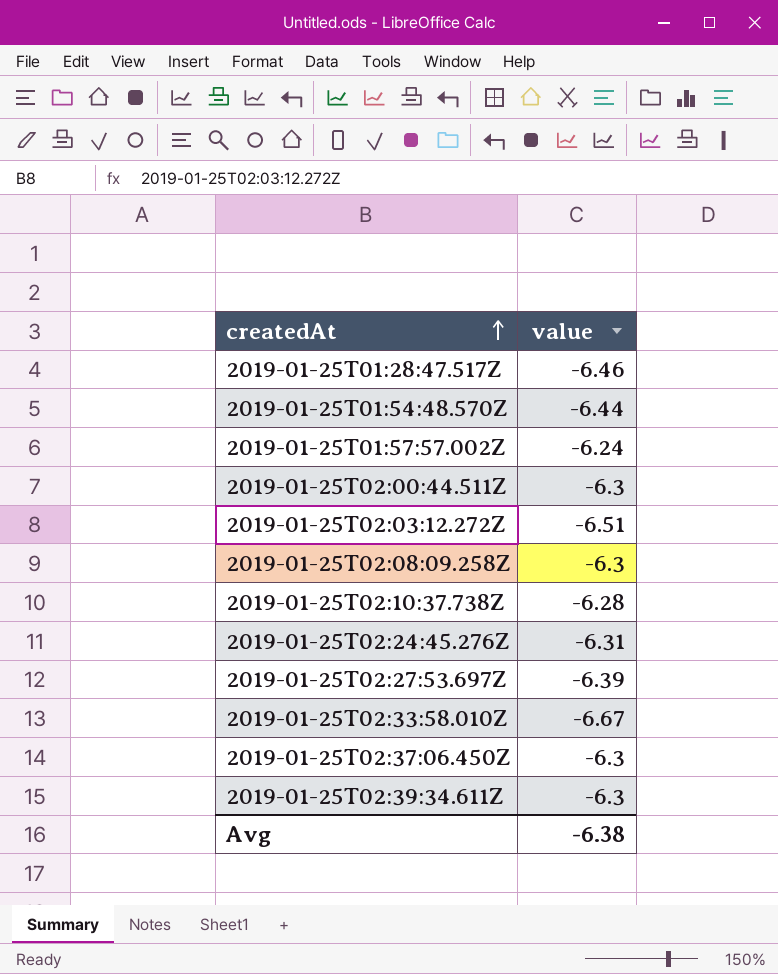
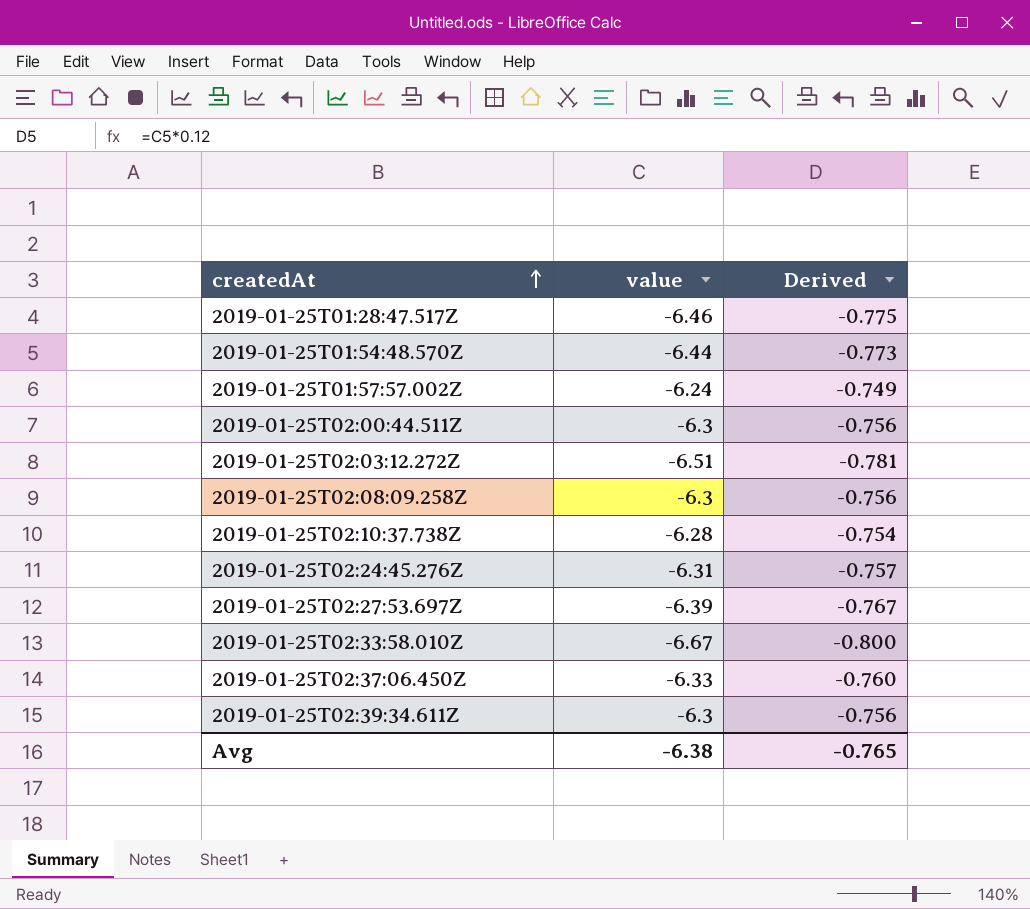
column Derived | formula: none -> [value] * 0.12
2019-01-25T02:37:06.450Z | value: -6.3 -> -6.33

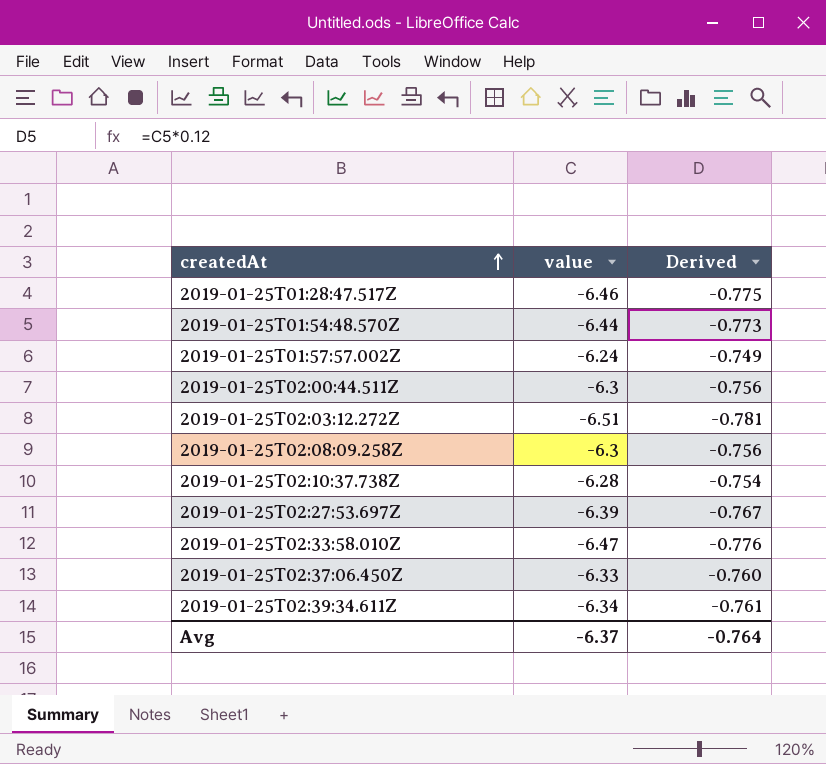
row 2019-01-25T02:24:45.276Z: -6.31 | -0.757 -> none
2019-01-25T02:33:58.010Z | value: -6.67 -> -6.47
2019-01-25T02:33:58.010Z | Derived: -0.800 -> -0.776
2019-01-25T02:39:34.611Z | value: -6.3 -> -6.34
2019-01-25T02:39:34.611Z | Derived: -0.756 -> -0.761
Avg | value: -6.38 -> -6.37
Avg | Derived: -0.765 -> -0.764

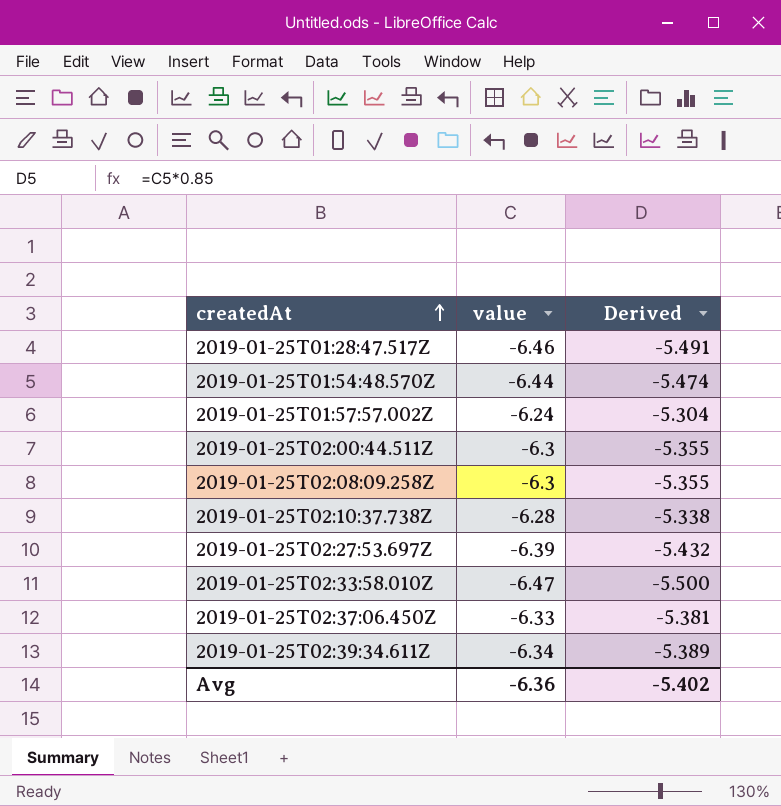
column Derived | formula: [value] * 0.12 -> [value] * 0.85
row 2019-01-25T02:03:12.272Z: -6.51 | -0.781 -> none
Avg | value: -6.37 -> -6.36
Avg | Derived: -0.764 -> -5.402

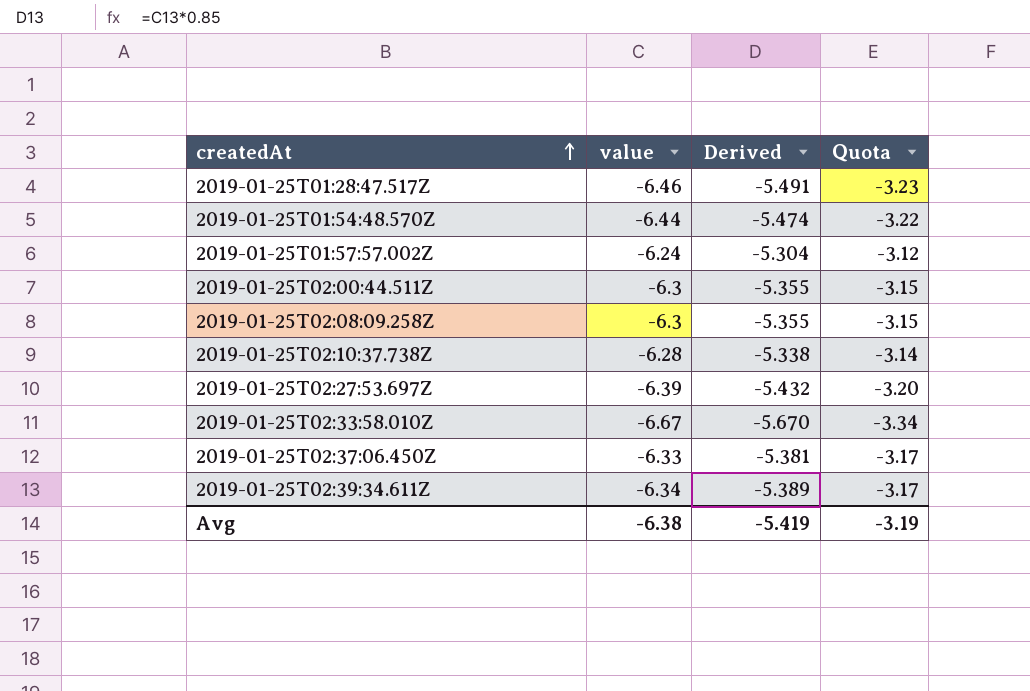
column Quota | formula: none -> [value] * 0.5
2019-01-25T02:33:58.010Z | value: -6.47 -> -6.67
2019-01-25T02:33:58.010Z | Derived: -5.500 -> -5.670
Avg | value: -6.36 -> -6.38
Avg | Derived: -5.402 -> -5.419

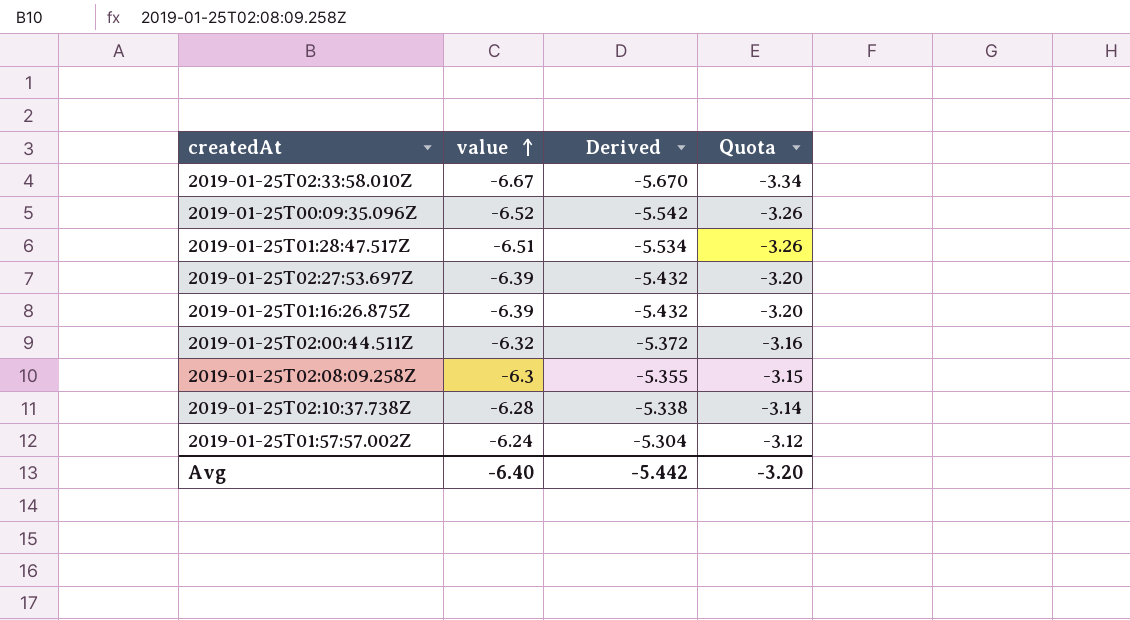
row order: createdAt ascending -> value ascending
row 2019-01-25T01:54:48.570Z: -6.44 | -5.474 | -3.22 -> none
row 2019-01-25T02:37:06.450Z: -6.33 | -5.381 | -3.17 -> none
row 2019-01-25T02:39:34.611Z: -6.34 | -5.389 | -3.17 -> none
row 2019-01-25T00:09:35.096Z: none -> -6.52 | -5.542 | -3.26
2019-01-25T01:28:47.517Z | value: -6.46 -> -6.51
2019-01-25T01:28:47.517Z | Derived: -5.491 -> -5.534
2019-01-25T01:28:47.517Z | Quota: -3.23 -> -3.26
row 2019-01-25T01:16:26.875Z: none -> -6.39 | -5.432 | -3.20
2019-01-25T02:00:44.511Z | value: -6.3 -> -6.32
2019-01-25T02:00:44.511Z | Derived: -5.355 -> -5.372
2019-01-25T02:00:44.511Z | Quota: -3.15 -> -3.16
Avg | value: -6.38 -> -6.40
Avg | Derived: -5.419 -> -5.442
Avg | Quota: -3.19 -> -3.20

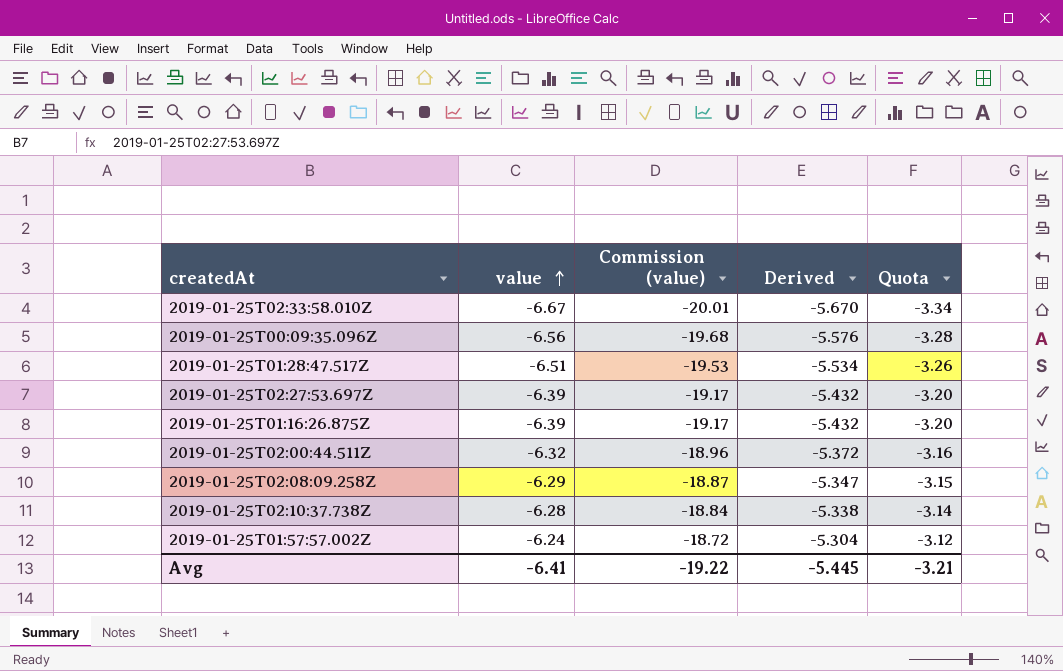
column Commission (value) | formula: none -> [value] * 3
2019-01-25T00:09:35.096Z | value: -6.52 -> -6.56
2019-01-25T00:09:35.096Z | Derived: -5.542 -> -5.576
2019-01-25T00:09:35.096Z | Quota: -3.26 -> -3.28
2019-01-25T02:08:09.258Z | value: -6.3 -> -6.29
2019-01-25T02:08:09.258Z | Derived: -5.355 -> -5.347
Avg | value: -6.40 -> -6.41
Avg | Derived: -5.442 -> -5.445
Avg | Quota: -3.20 -> -3.21

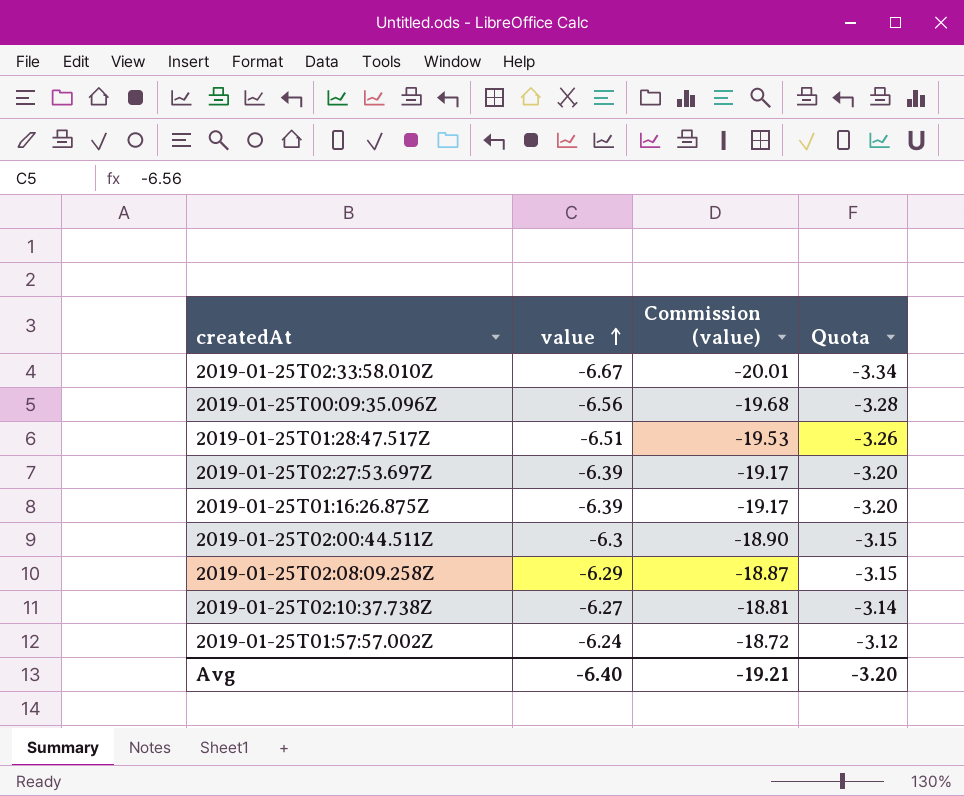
column Derived | formula: [value] * 0.85 -> none
2019-01-25T02:00:44.511Z | value: -6.32 -> -6.3
2019-01-25T02:00:44.511Z | Commission (value): -18.96 -> -18.90
2019-01-25T02:00:44.511Z | Quota: -3.16 -> -3.15
2019-01-25T02:10:37.738Z | value: -6.28 -> -6.27
2019-01-25T02:10:37.738Z | Commission (value): -18.84 -> -18.81
Avg | value: -6.41 -> -6.40
Avg | Commission (value): -19.22 -> -19.21
Avg | Quota: -3.21 -> -3.20

